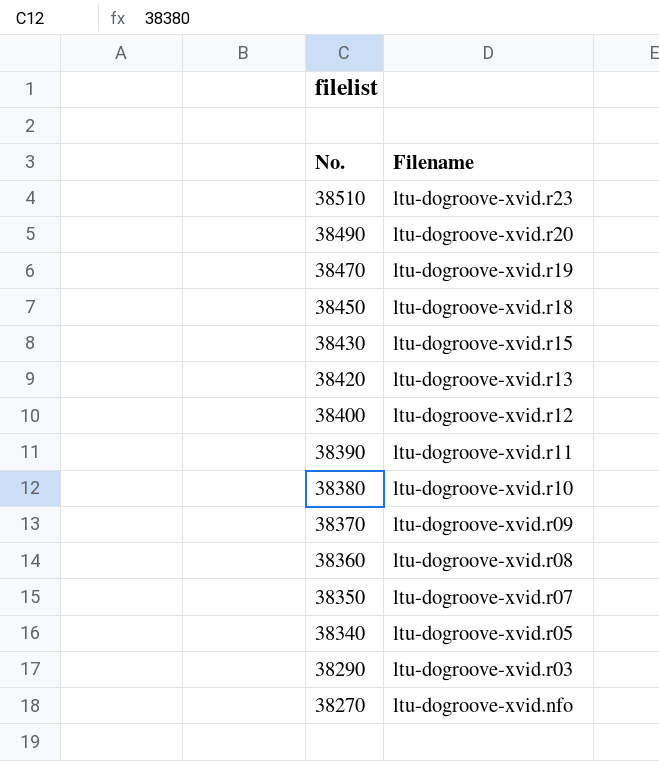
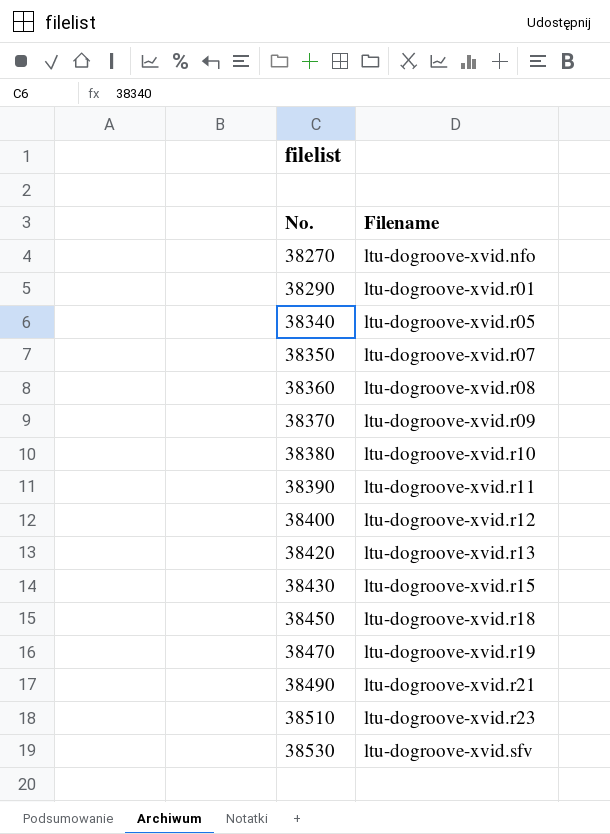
row order: No. descending -> No. ascending
38290 | Filename: ltu-dogroove-xvid.r03 -> ltu-dogroove-xvid.r01
38490 | Filename: ltu-dogroove-xvid.r20 -> ltu-dogroove-xvid.r21
row 38530: none -> ltu-dogroove-xvid.sfv

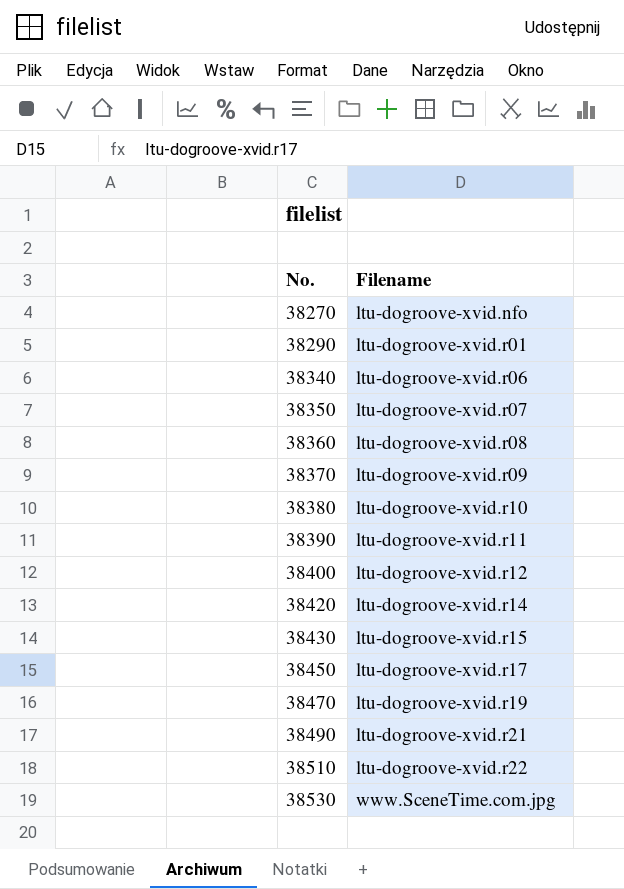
38340 | Filename: ltu-dogroove-xvid.r05 -> ltu-dogroove-xvid.r06
38420 | Filename: ltu-dogroove-xvid.r13 -> ltu-dogroove-xvid.r14
38450 | Filename: ltu-dogroove-xvid.r18 -> ltu-dogroove-xvid.r17
38510 | Filename: ltu-dogroove-xvid.r23 -> ltu-dogroove-xvid.r22
38530 | Filename: ltu-dogroove-xvid.sfv -> www.SceneTime.com.jpg

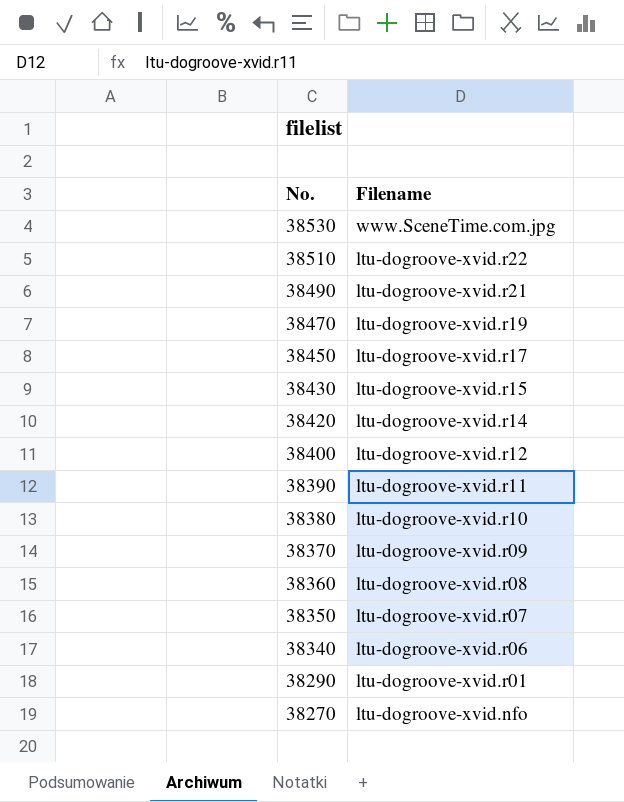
row order: No. ascending -> No. descending

